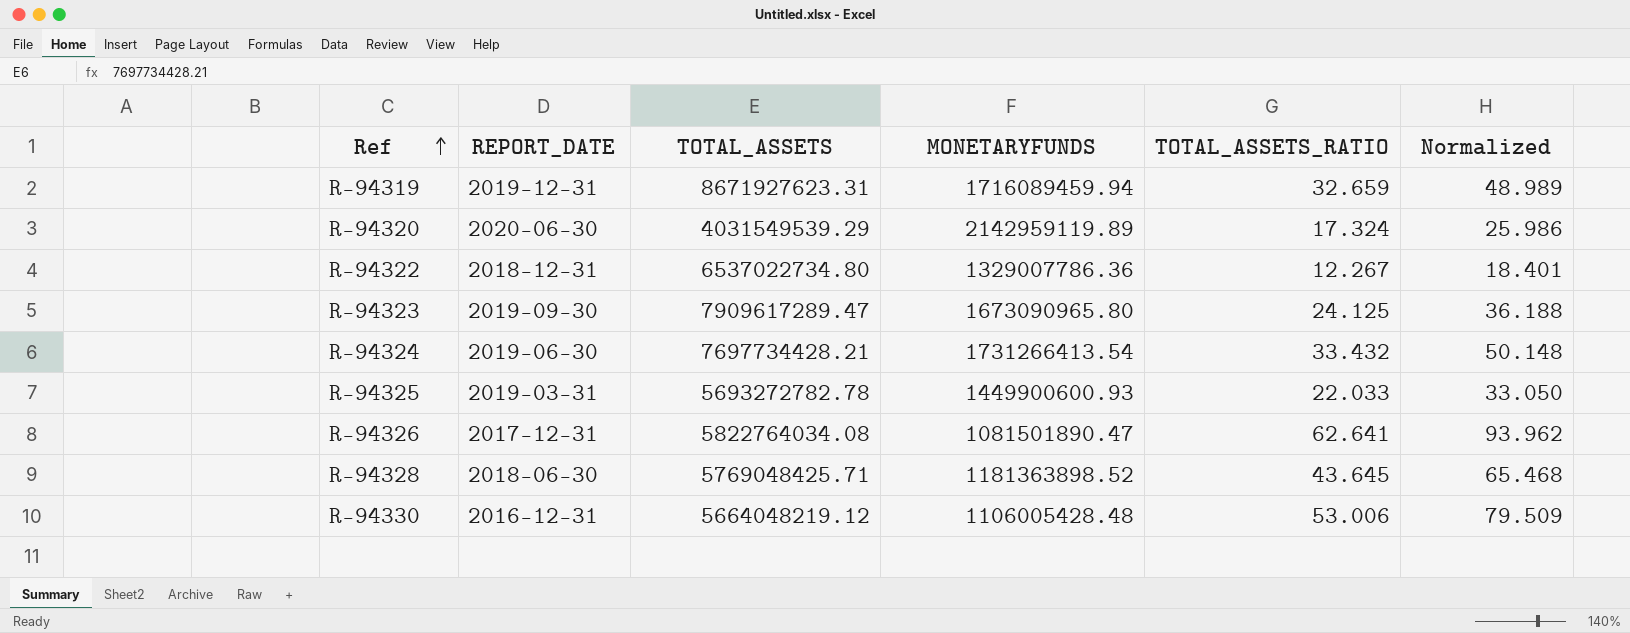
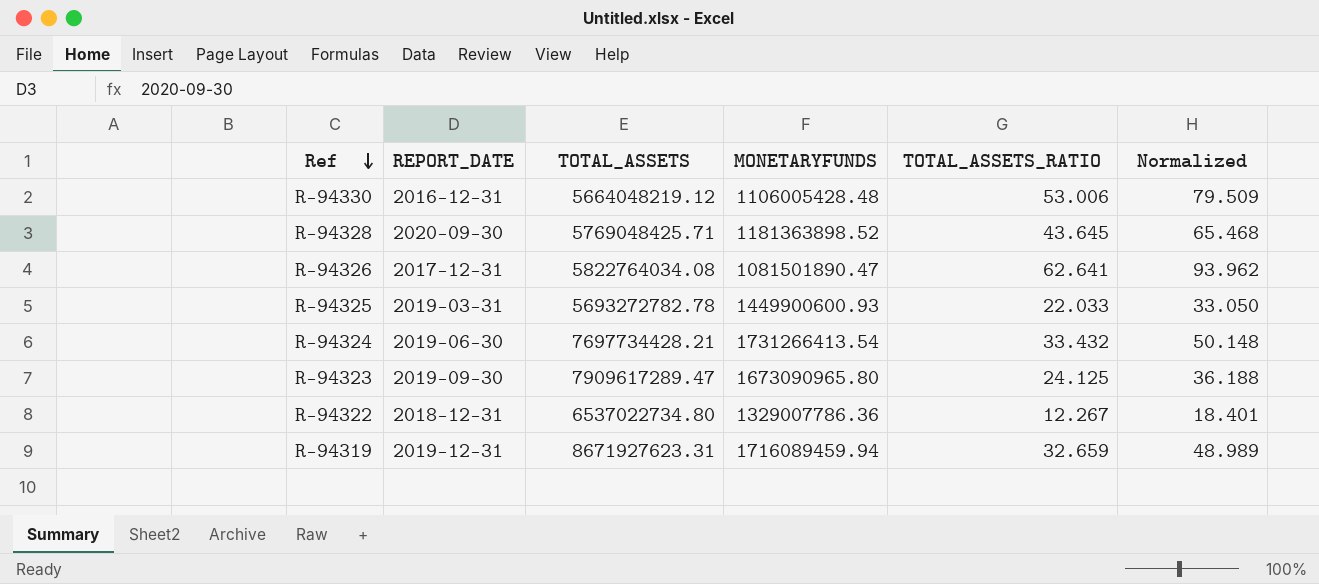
row order: Ref ascending -> Ref descending
row R-94320: 2020-06-30 | 4031549539.29 | 2142959119.89 | 17.324 | 25.986 -> none
R-94328 | REPORT_DATE: 2018-06-30 -> 2020-09-30

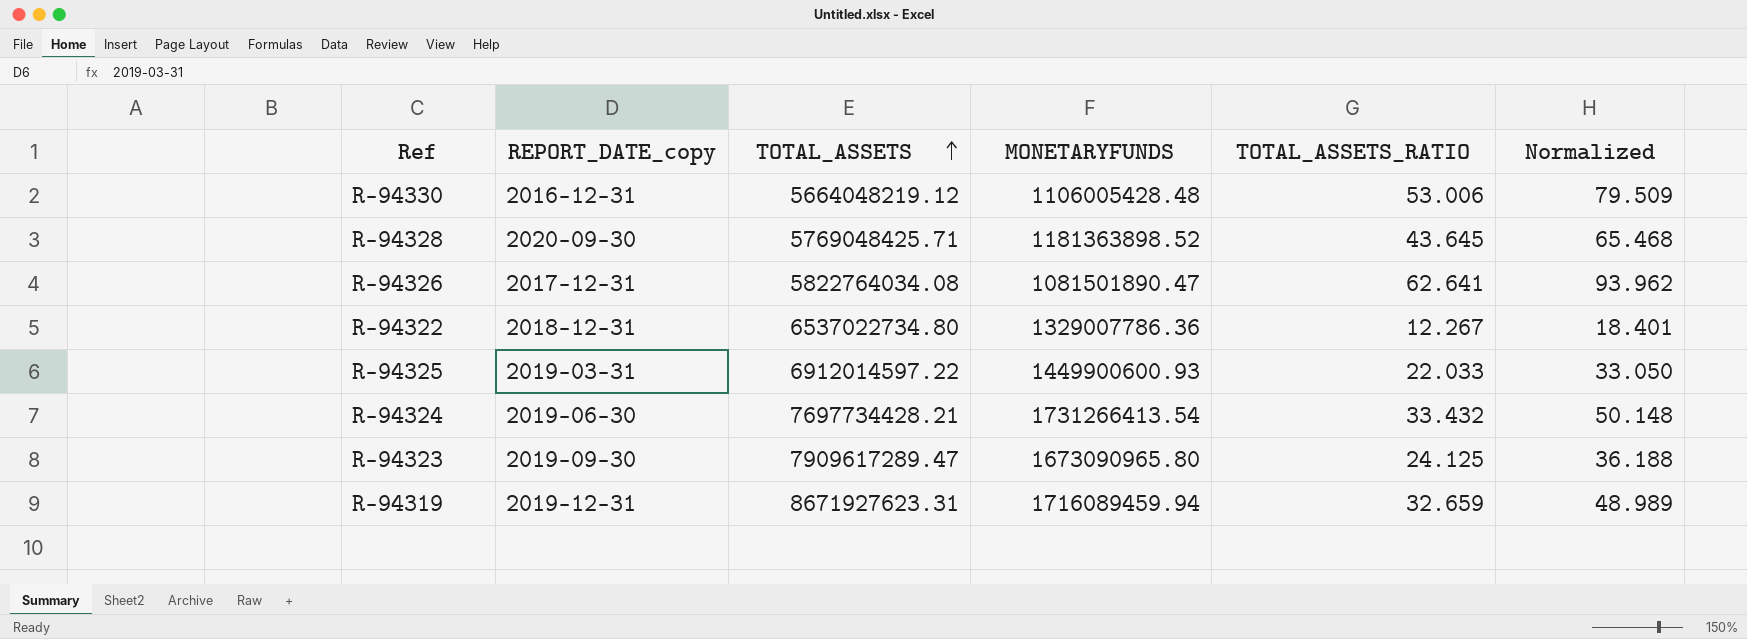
row order: Ref descending -> TOTAL_ASSETS ascending
column name: REPORT_DATE -> REPORT_DATE_copy
R-94325 | TOTAL_ASSETS: 5693272782.78 -> 6912014597.22

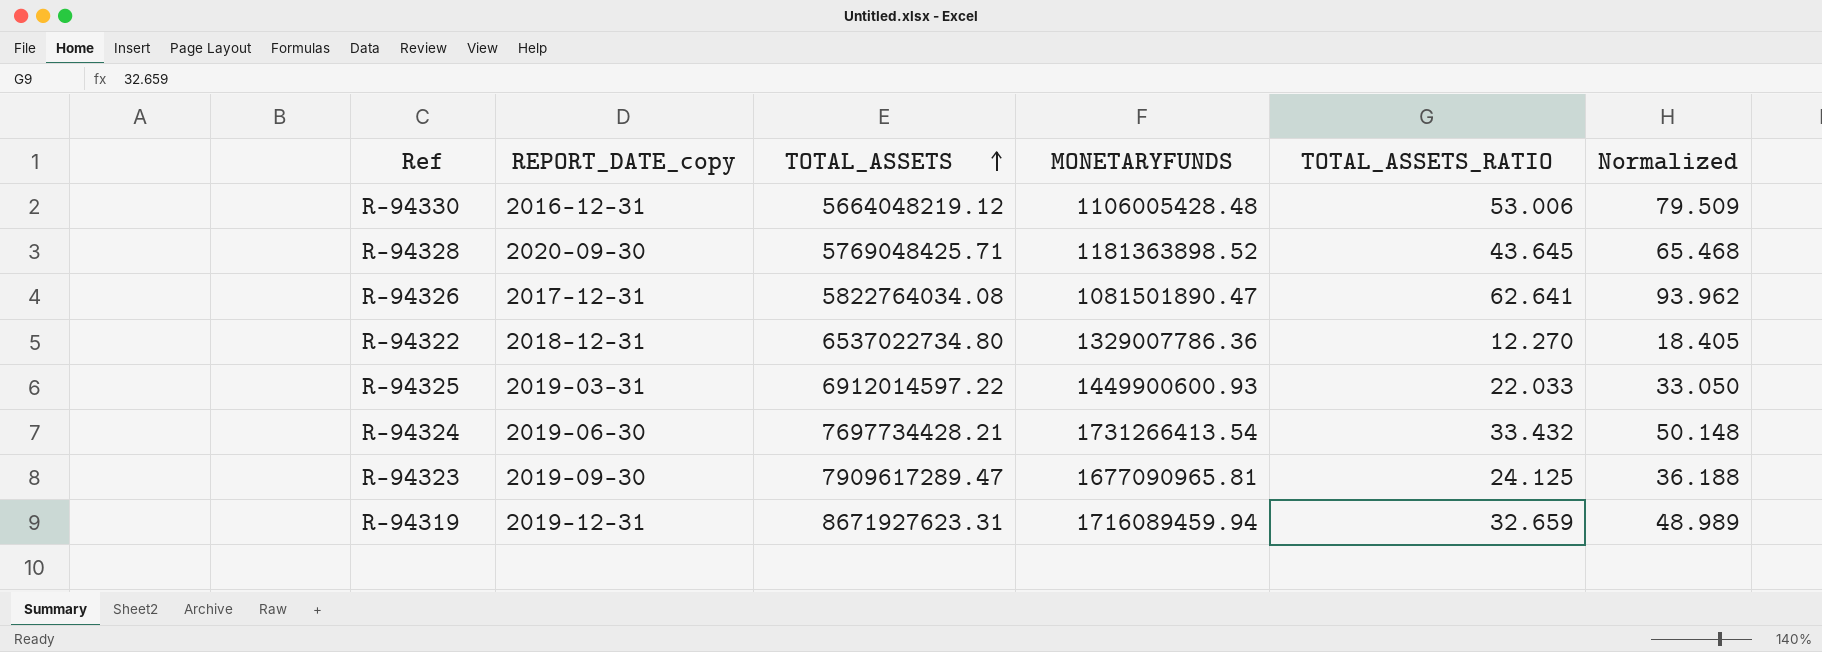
R-94322 | TOTAL_ASSETS_RATIO: 12.267 -> 12.270
R-94322 | Normalized: 18.401 -> 18.405
R-94323 | MONETARYFUNDS: 1673090965.80 -> 1677090965.81

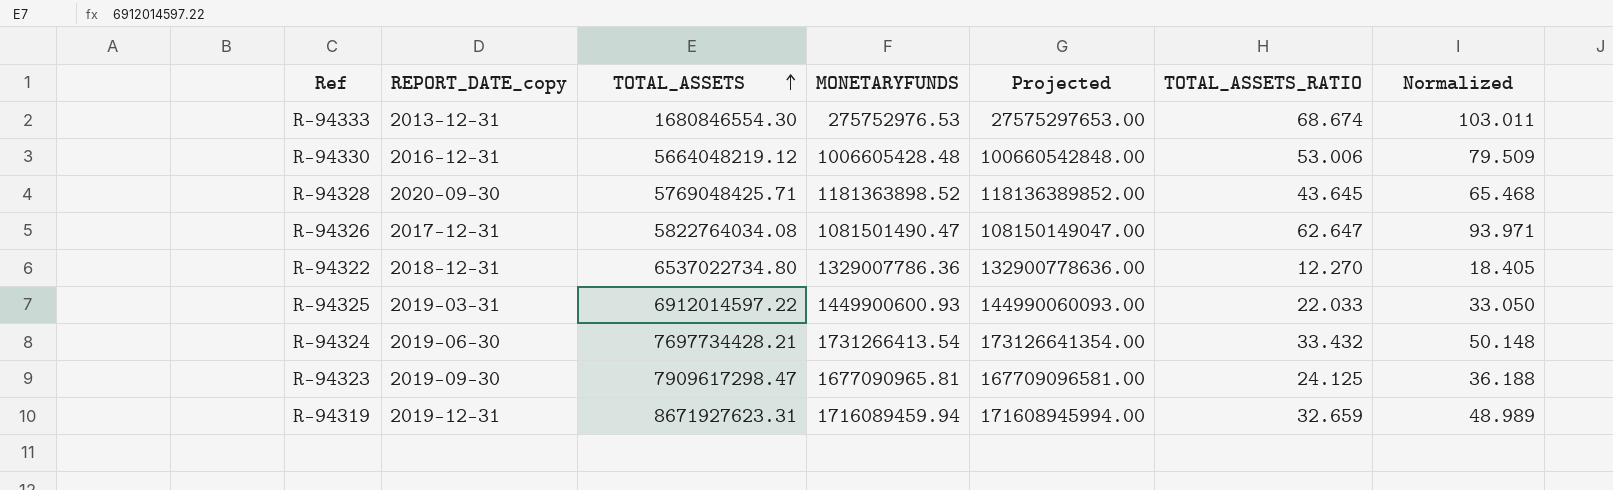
column Projected | formula: none -> [MONETARYFUNDS] * 100
row R-94333: none -> 2013-12-31 | 1680846554.30 | 275752976.53 | 27575297653.00 | 68.674 | 103.011
R-94330 | MONETARYFUNDS: 1106005428.48 -> 1006605428.48
R-94326 | MONETARYFUNDS: 1081501890.47 -> 1081501490.47
R-94326 | TOTAL_ASSETS_RATIO: 62.641 -> 62.647
R-94326 | Normalized: 93.962 -> 93.971
R-94323 | TOTAL_ASSETS: 7909617289.47 -> 7909617298.47

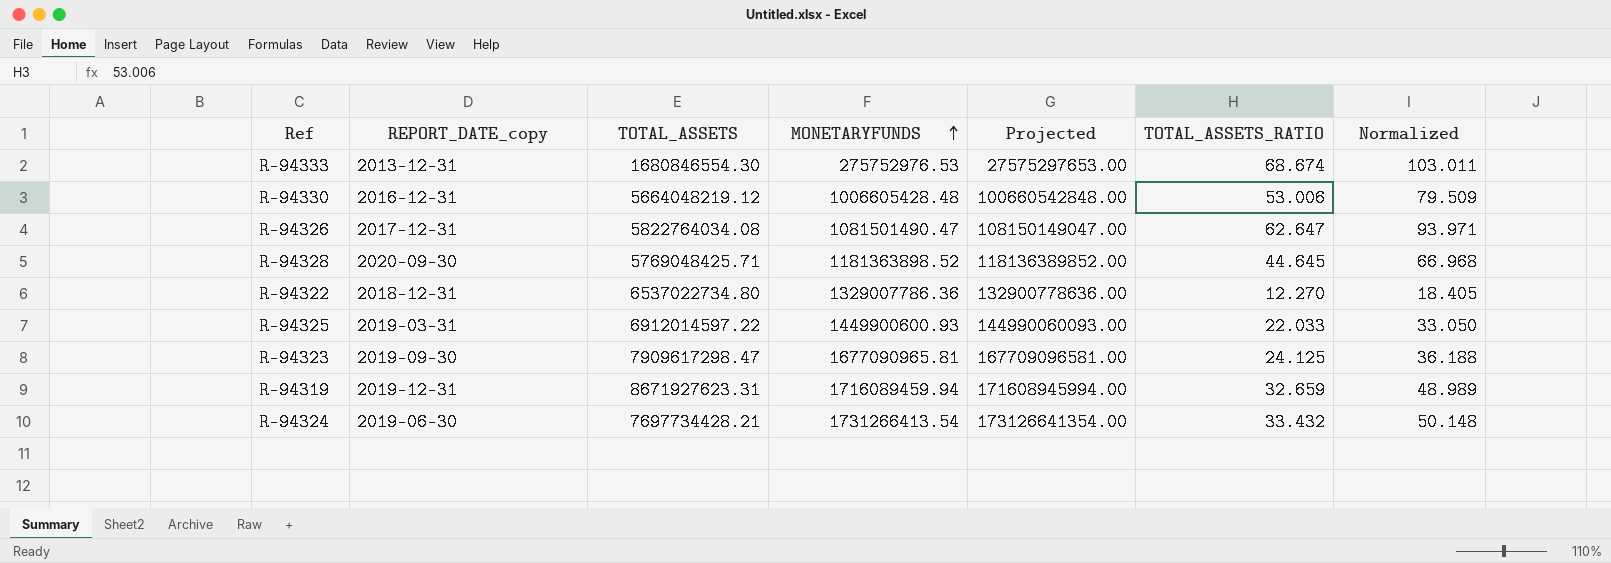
row order: TOTAL_ASSETS ascending -> MONETARYFUNDS ascending
R-94328 | TOTAL_ASSETS_RATIO: 43.645 -> 44.645
R-94328 | Normalized: 65.468 -> 66.968

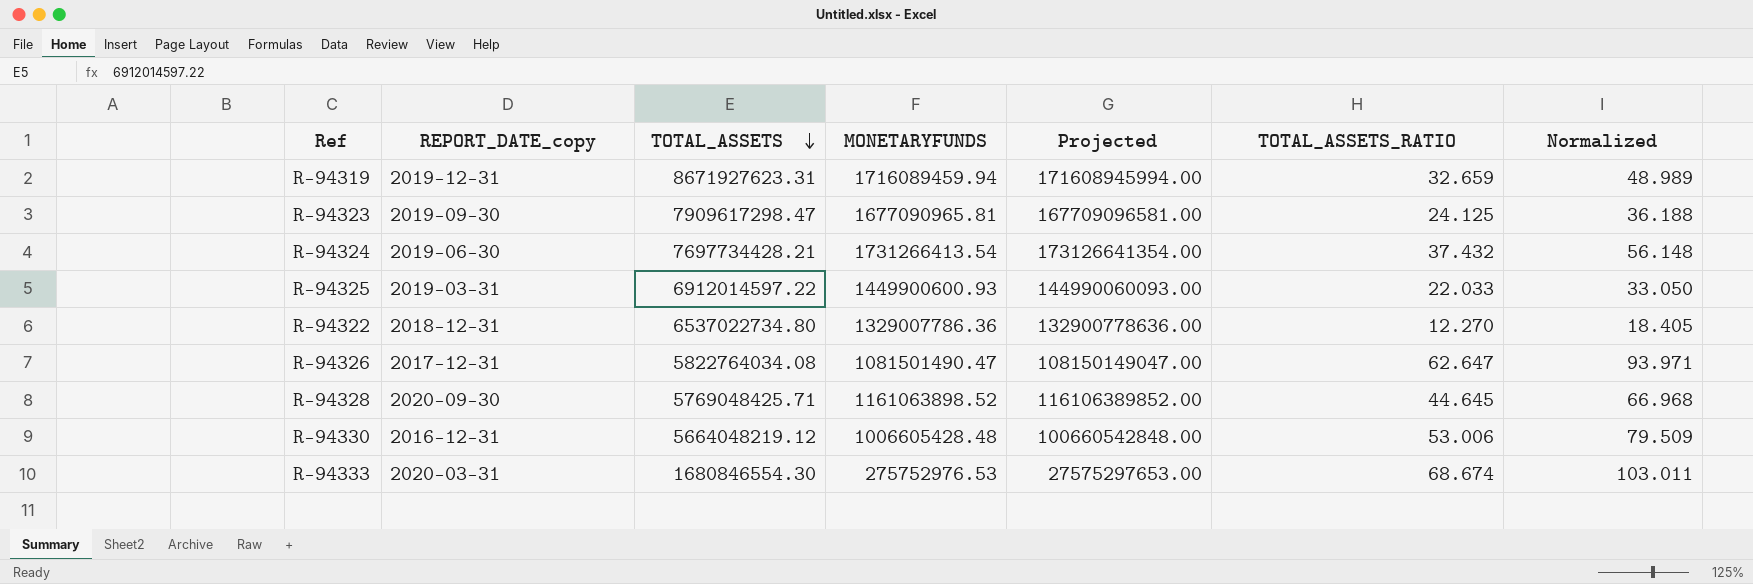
row order: MONETARYFUNDS ascending -> TOTAL_ASSETS descending
R-94324 | TOTAL_ASSETS_RATIO: 33.432 -> 37.432
R-94324 | Normalized: 50.148 -> 56.148
R-94328 | MONETARYFUNDS: 1181363898.52 -> 1161063898.52
R-94328 | Projected: 118136389852.00 -> 116106389852.00
R-94333 | REPORT_DATE_copy: 2013-12-31 -> 2020-03-31

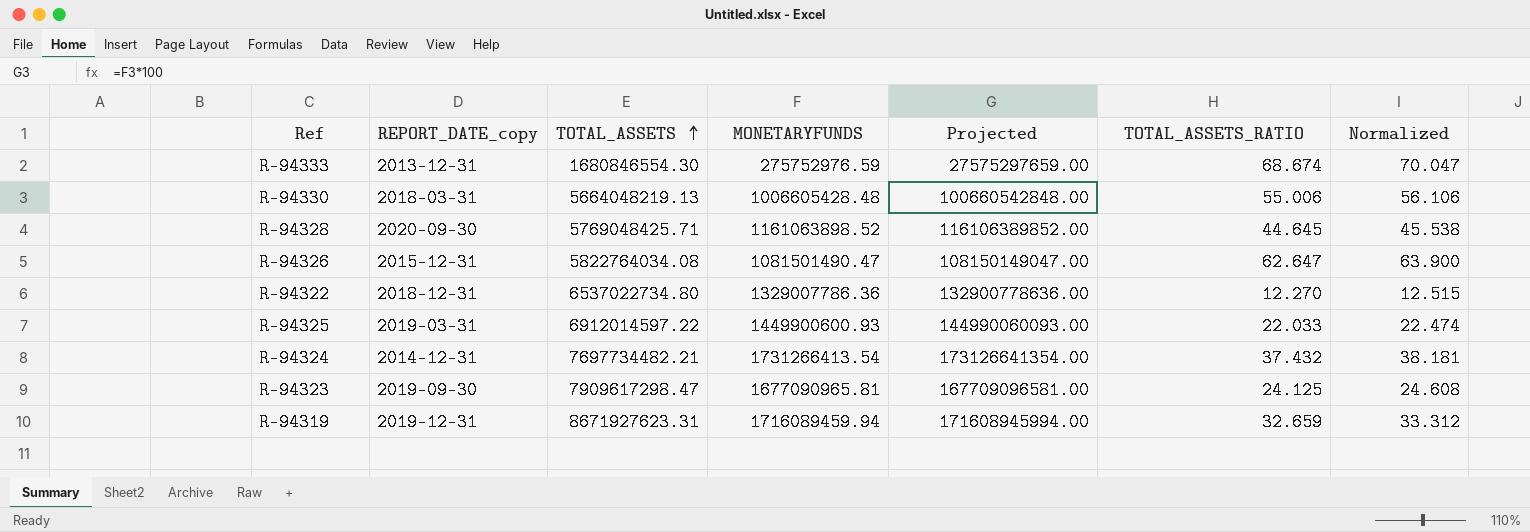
row order: TOTAL_ASSETS descending -> TOTAL_ASSETS ascending
column Normalized | formula: [TOTAL_ASSETS_RATIO] * 1.5 -> [TOTAL_ASSETS_RATIO] * 1.02
R-94333 | REPORT_DATE_copy: 2020-03-31 -> 2013-12-31
R-94333 | MONETARYFUNDS: 275752976.53 -> 275752976.59
R-94333 | Projected: 27575297653.00 -> 27575297659.00
R-94330 | REPORT_DATE_copy: 2016-12-31 -> 2018-03-31
R-94330 | TOTAL_ASSETS: 5664048219.12 -> 5664048219.13
R-94330 | TOTAL_ASSETS_RATIO: 53.006 -> 55.006
R-94326 | REPORT_DATE_copy: 2017-12-31 -> 2015-12-31
R-94324 | REPORT_DATE_copy: 2019-06-30 -> 2014-12-31
R-94324 | TOTAL_ASSETS: 7697734428.21 -> 7697734482.21

